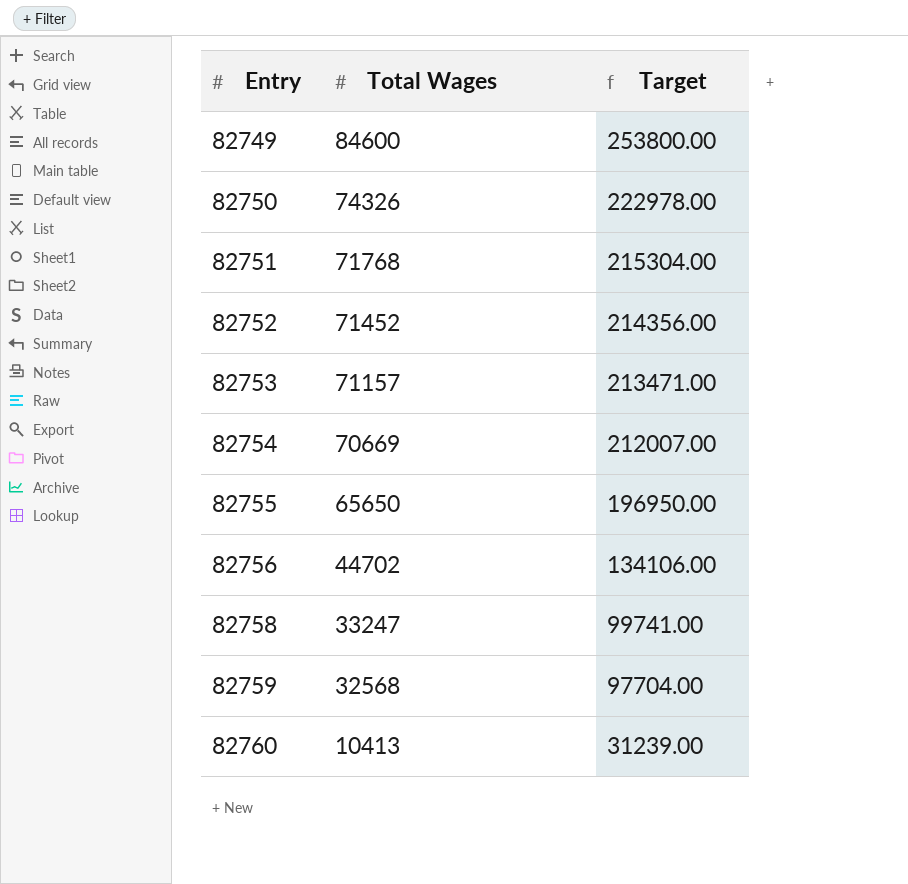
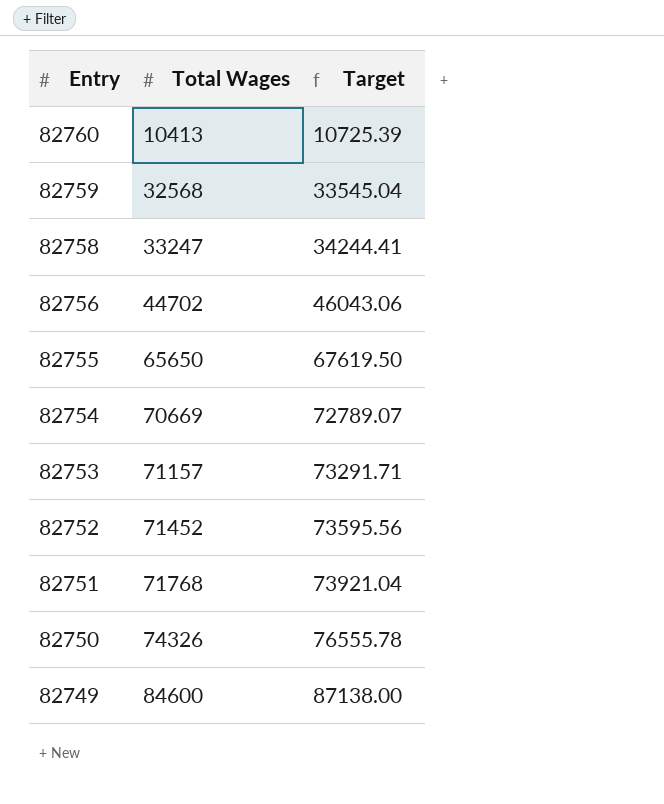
row order: Entry ascending -> Entry descending
column Target | formula: [Total Wages] * 3 -> [Total Wages] * 1.03

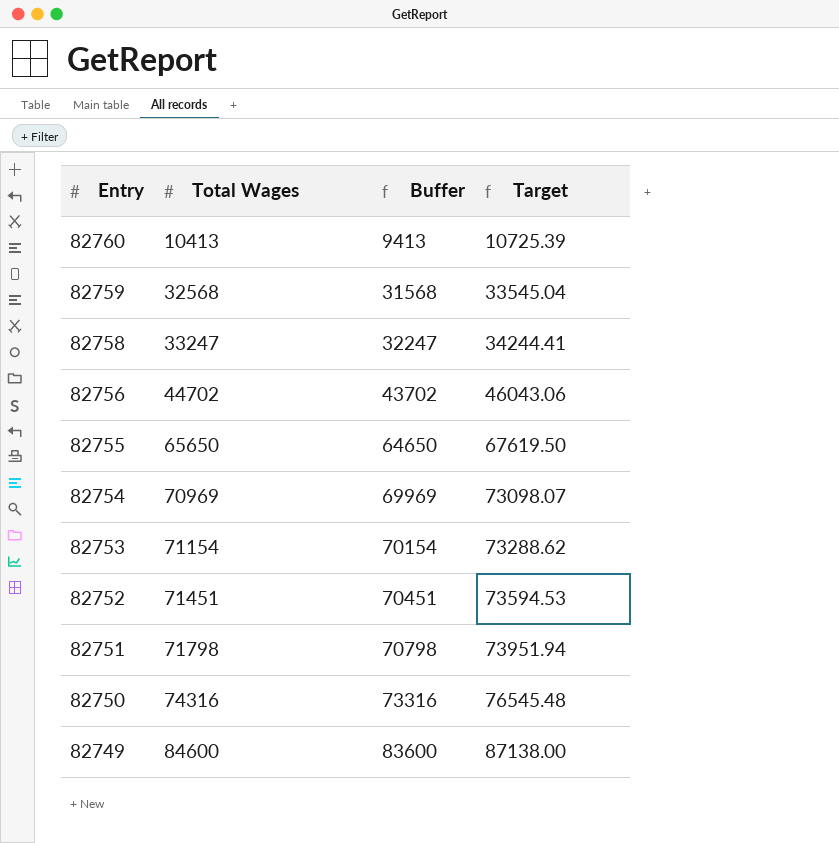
column Buffer | formula: none -> [Total Wages] - 1000
82754 | Total Wages: 70669 -> 70969
82754 | Target: 72789.07 -> 73098.07
82753 | Total Wages: 71157 -> 71154
82753 | Target: 73291.71 -> 73288.62
82752 | Total Wages: 71452 -> 71451
82752 | Target: 73595.56 -> 73594.53
82751 | Total Wages: 71768 -> 71798
82751 | Target: 73921.04 -> 73951.94
82750 | Total Wages: 74326 -> 74316
82750 | Target: 76555.78 -> 76545.48

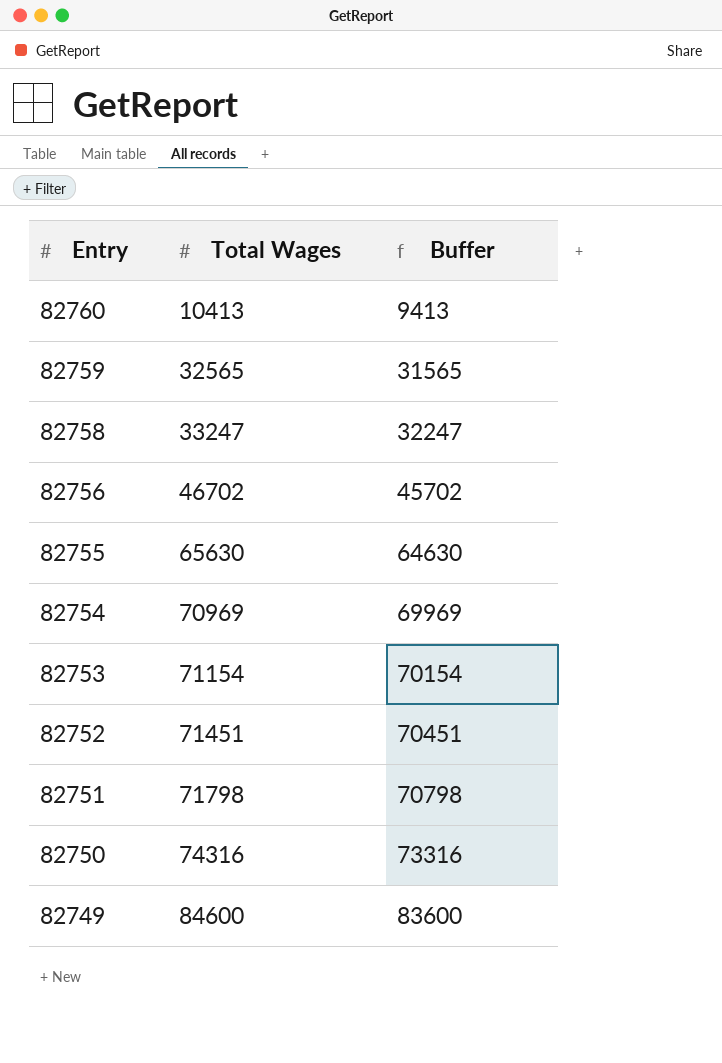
column Target | formula: [Total Wages] * 1.03 -> none
82759 | Total Wages: 32568 -> 32565
82759 | Buffer: 31568 -> 31565
82756 | Total Wages: 44702 -> 46702
82756 | Buffer: 43702 -> 45702
82755 | Total Wages: 65650 -> 65630
82755 | Buffer: 64650 -> 64630

